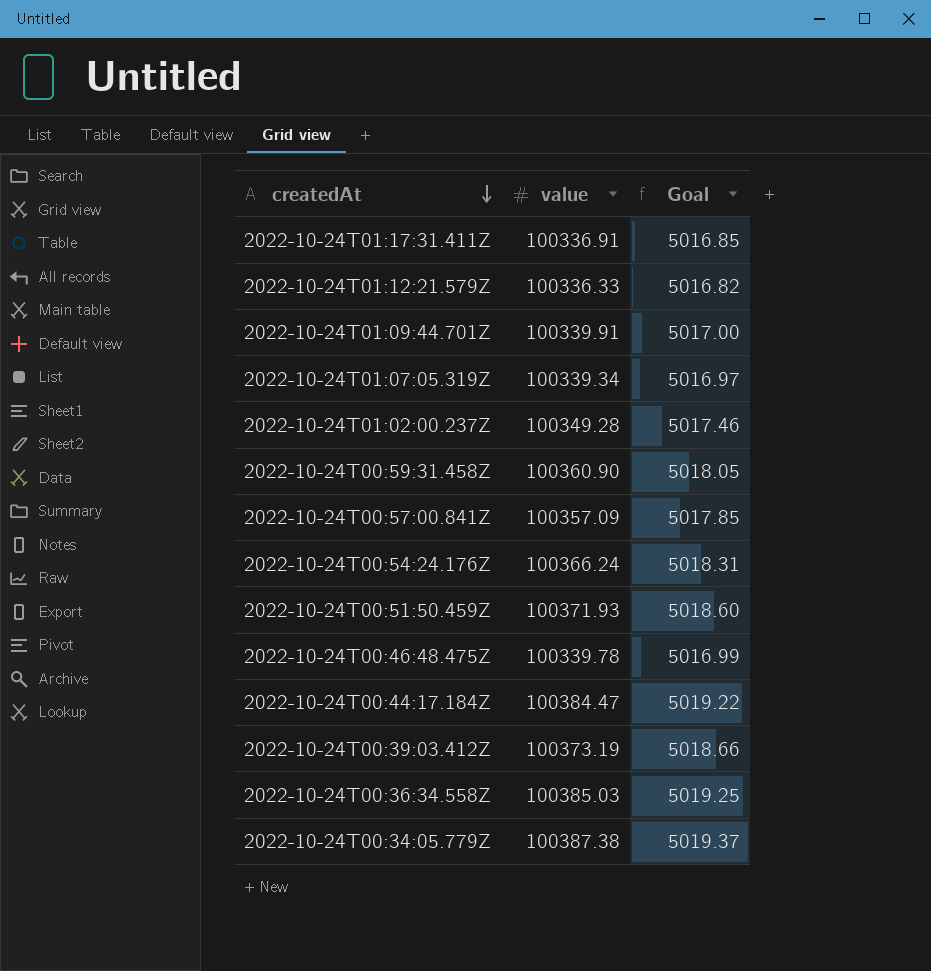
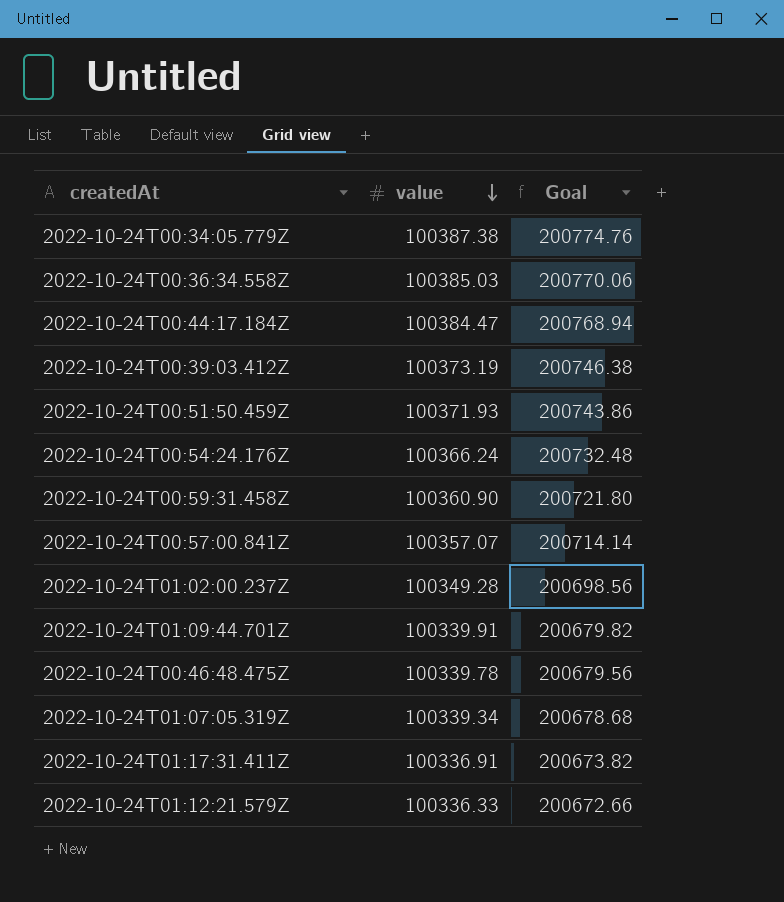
row order: createdAt descending -> value descending
column Goal | formula: [value] * 0.05 -> [value] * 2
2022-10-24T00:57:00.841Z | value: 100357.09 -> 100357.07

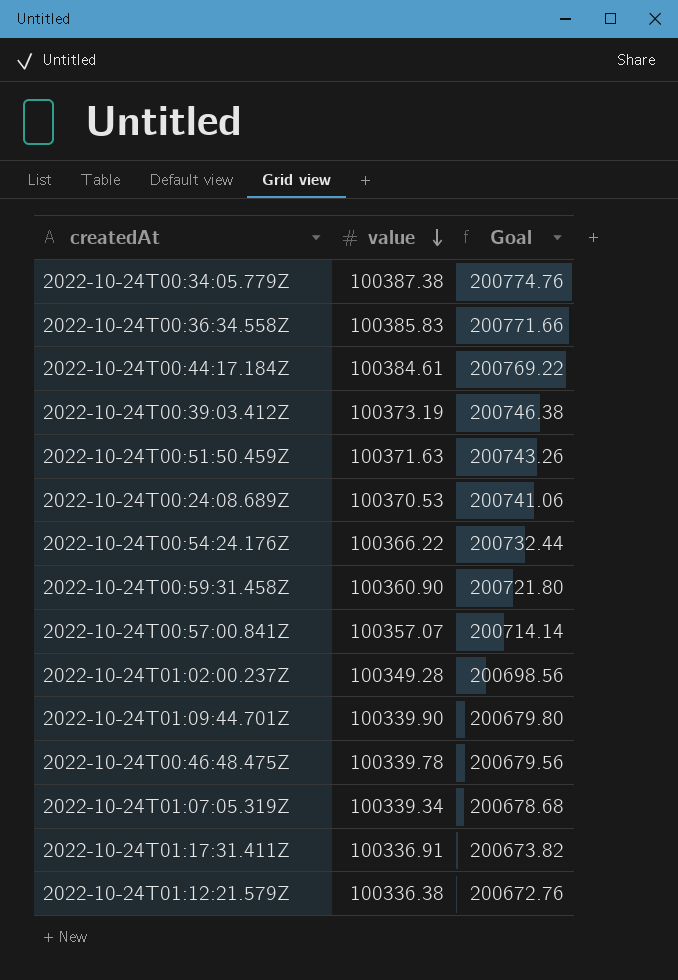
2022-10-24T00:36:34.558Z | value: 100385.03 -> 100385.83
2022-10-24T00:36:34.558Z | Goal: 200770.06 -> 200771.66
2022-10-24T00:44:17.184Z | value: 100384.47 -> 100384.61
2022-10-24T00:44:17.184Z | Goal: 200768.94 -> 200769.22
2022-10-24T00:51:50.459Z | value: 100371.93 -> 100371.63
2022-10-24T00:51:50.459Z | Goal: 200743.86 -> 200743.26
row 2022-10-24T00:24:08.689Z: none -> 100370.53 | 200741.06
2022-10-24T00:54:24.176Z | value: 100366.24 -> 100366.22
2022-10-24T00:54:24.176Z | Goal: 200732.48 -> 200732.44
2022-10-24T01:09:44.701Z | value: 100339.91 -> 100339.90
2022-10-24T01:09:44.701Z | Goal: 200679.82 -> 200679.80
2022-10-24T01:12:21.579Z | value: 100336.33 -> 100336.38
2022-10-24T01:12:21.579Z | Goal: 200672.66 -> 200672.76

